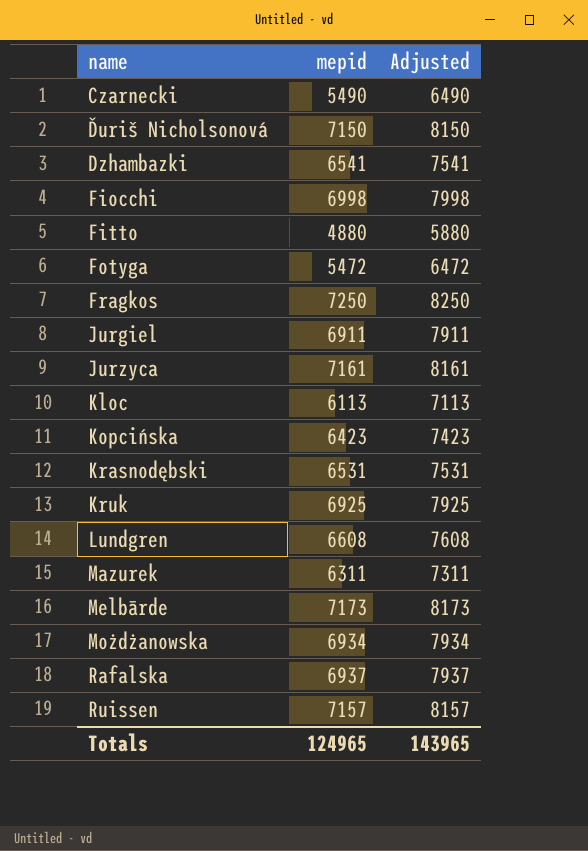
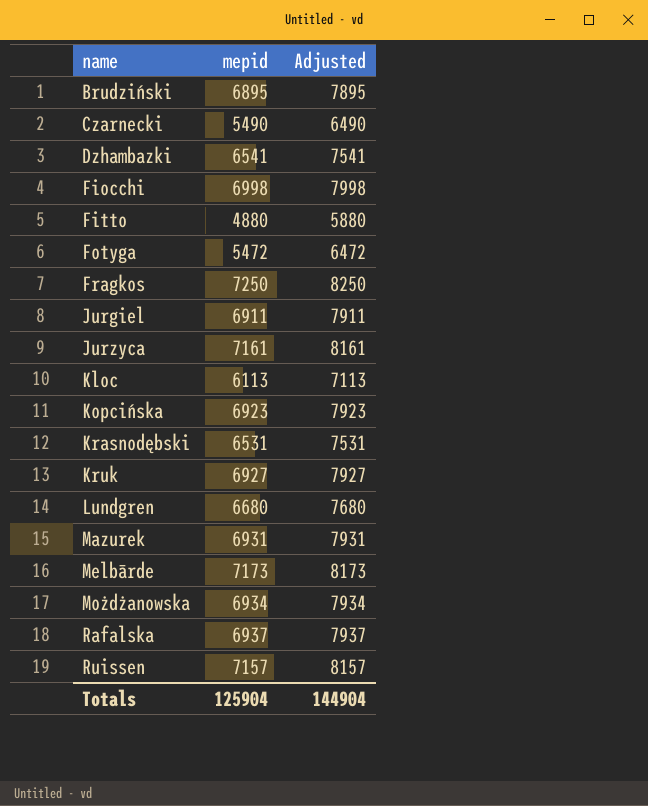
row Ďuriš Nicholsonová: 7150 | 8150 -> none
row Brudziński: none -> 6895 | 7895
Kopcińska | mepid: 6423 -> 6923
Kopcińska | Adjusted: 7423 -> 7923
Kruk | mepid: 6925 -> 6927
Kruk | Adjusted: 7925 -> 7927
Lundgren | mepid: 6608 -> 6680
Lundgren | Adjusted: 7608 -> 7680
Mazurek | mepid: 6311 -> 6931
Mazurek | Adjusted: 7311 -> 7931
Totals | mepid: 124965 -> 125904
Totals | Adjusted: 143965 -> 144904

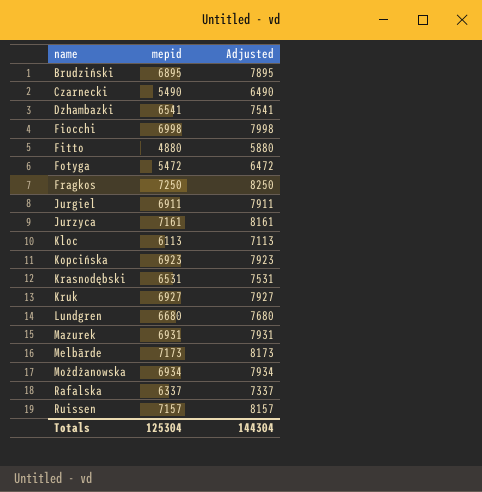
Rafalska | mepid: 6937 -> 6337
Rafalska | Adjusted: 7937 -> 7337
Totals | mepid: 125904 -> 125304
Totals | Adjusted: 144904 -> 144304

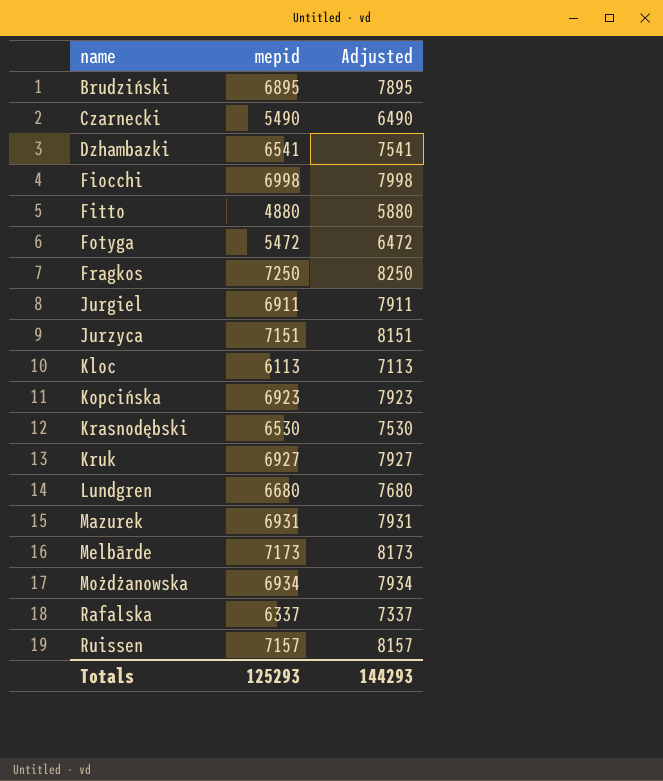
Jurzyca | mepid: 7161 -> 7151
Jurzyca | Adjusted: 8161 -> 8151
Krasnodębski | mepid: 6531 -> 6530
Krasnodębski | Adjusted: 7531 -> 7530
Totals | mepid: 125304 -> 125293
Totals | Adjusted: 144304 -> 144293

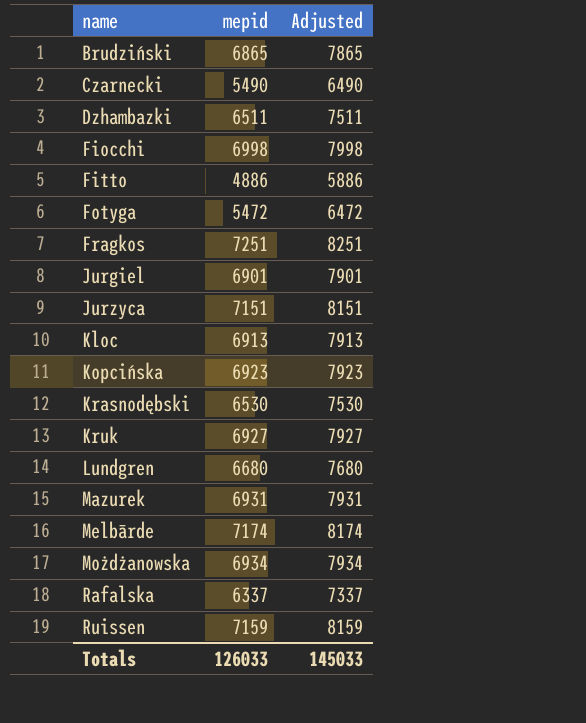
Brudziński | mepid: 6895 -> 6865
Brudziński | Adjusted: 7895 -> 7865
Dzhambazki | mepid: 6541 -> 6511
Dzhambazki | Adjusted: 7541 -> 7511
Fitto | mepid: 4880 -> 4886
Fitto | Adjusted: 5880 -> 5886
Fragkos | mepid: 7250 -> 7251
Fragkos | Adjusted: 8250 -> 8251
Jurgiel | mepid: 6911 -> 6901
Jurgiel | Adjusted: 7911 -> 7901
Kloc | mepid: 6113 -> 6913
Kloc | Adjusted: 7113 -> 7913
Melbārde | mepid: 7173 -> 7174
Melbārde | Adjusted: 8173 -> 8174
Ruissen | mepid: 7157 -> 7159
Ruissen | Adjusted: 8157 -> 8159
Totals | mepid: 125293 -> 126033
Totals | Adjusted: 144293 -> 145033

